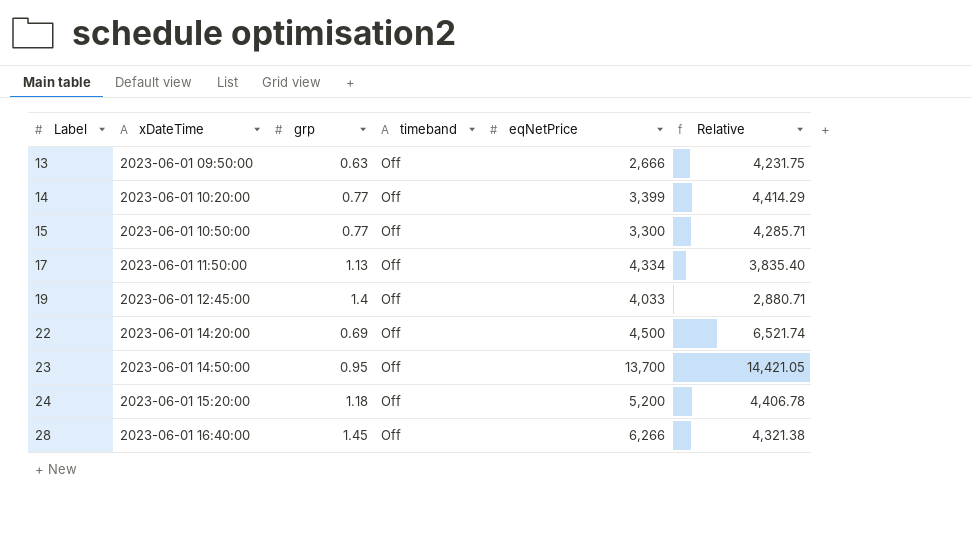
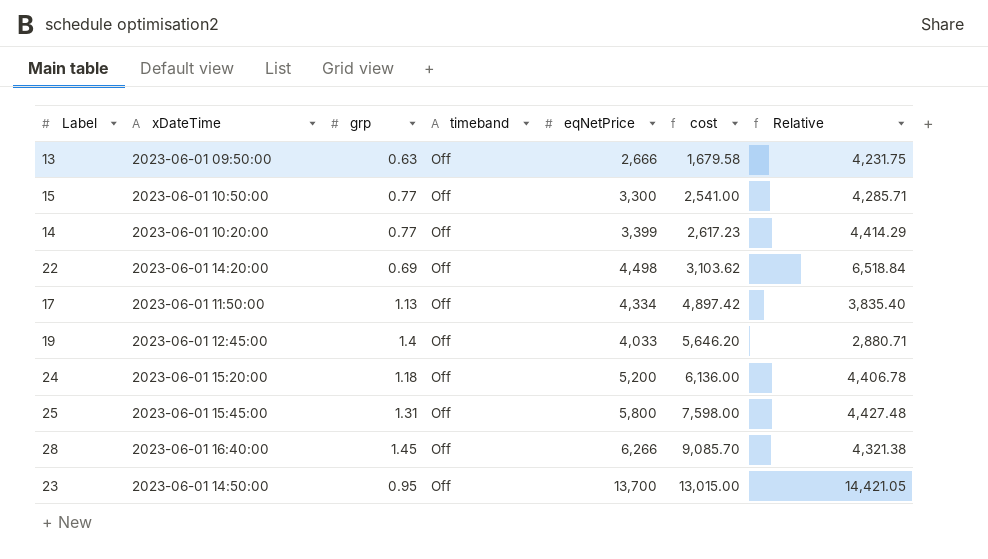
row order: Label ascending -> cost ascending
column cost | formula: none -> [grp] * [eqNetPrice]
22 | eqNetPrice: 4,500 -> 4,498
22 | Relative: 6,521.74 -> 6,518.84
row 25: none -> 2023-06-01 15:45:00 | 1.31 | Off | 5,800 | 7,598.00 | 4,427.48

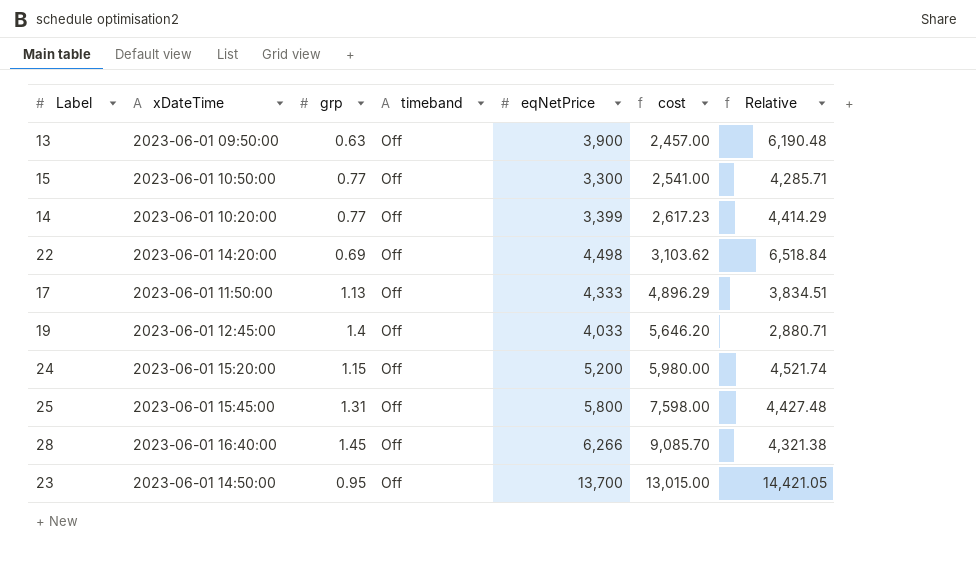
13 | eqNetPrice: 2,666 -> 3,900
13 | cost: 1,679.58 -> 2,457.00
13 | Relative: 4,231.75 -> 6,190.48
17 | eqNetPrice: 4,334 -> 4,333
17 | cost: 4,897.42 -> 4,896.29
17 | Relative: 3,835.40 -> 3,834.51
24 | grp: 1.18 -> 1.15
24 | cost: 6,136.00 -> 5,980.00
24 | Relative: 4,406.78 -> 4,521.74

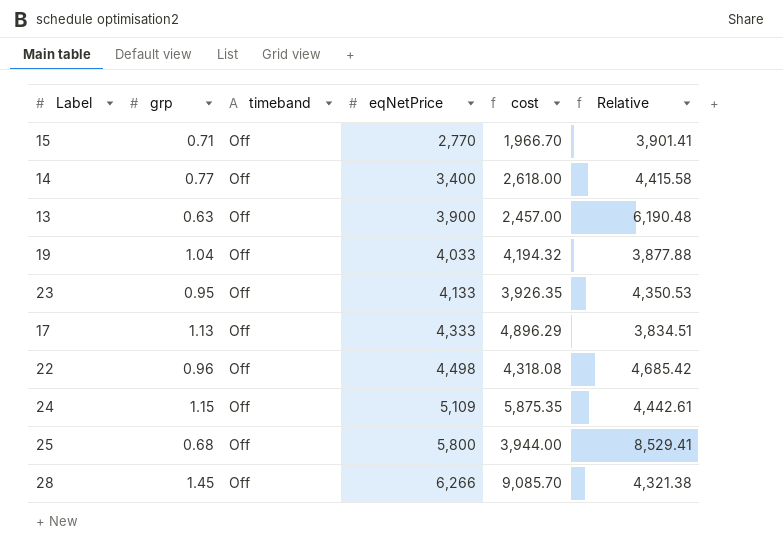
row order: cost ascending -> eqNetPrice ascending
column xDateTime | position: 2 -> none
15 | grp: 0.77 -> 0.71
15 | eqNetPrice: 3,300 -> 2,770
15 | cost: 2,541.00 -> 1,966.70
15 | Relative: 4,285.71 -> 3,901.41
14 | eqNetPrice: 3,399 -> 3,400
14 | cost: 2,617.23 -> 2,618.00
14 | Relative: 4,414.29 -> 4,415.58
19 | grp: 1.4 -> 1.04
19 | cost: 5,646.20 -> 4,194.32
19 | Relative: 2,880.71 -> 3,877.88
23 | eqNetPrice: 13,700 -> 4,133
23 | cost: 13,015.00 -> 3,926.35
23 | Relative: 14,421.05 -> 4,350.53
22 | grp: 0.69 -> 0.96
22 | cost: 3,103.62 -> 4,318.08
22 | Relative: 6,518.84 -> 4,685.42
24 | eqNetPrice: 5,200 -> 5,109
24 | cost: 5,980.00 -> 5,875.35
24 | Relative: 4,521.74 -> 4,442.61
25 | grp: 1.31 -> 0.68
25 | cost: 7,598.00 -> 3,944.00
25 | Relative: 4,427.48 -> 8,529.41

